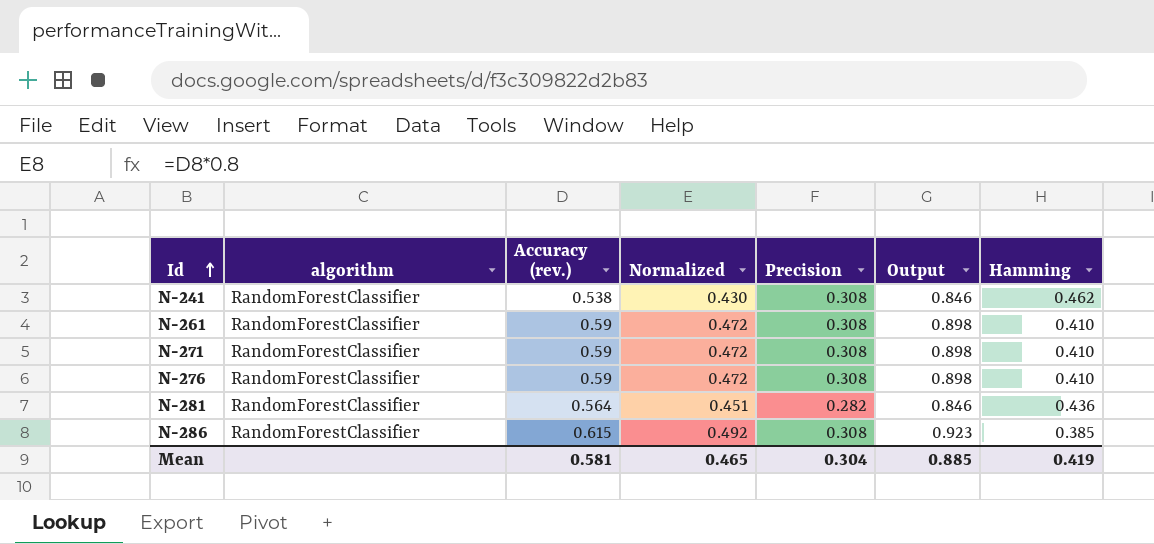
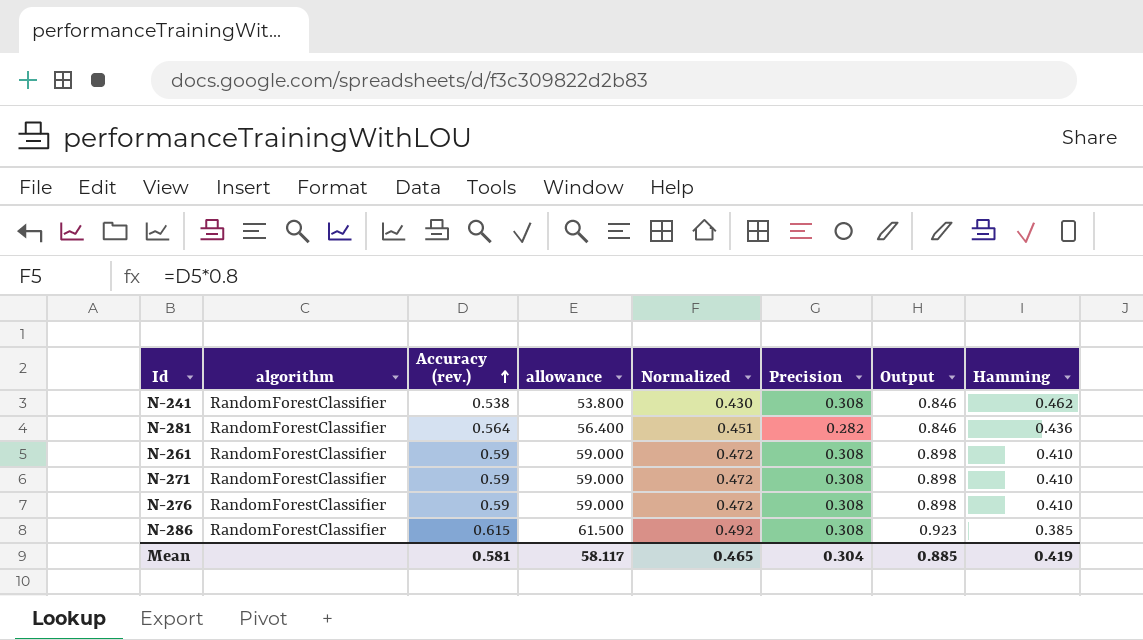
row order: Id ascending -> Accuracy (rev.) ascending
column allowance | formula: none -> [Accuracy (rev.)] * 100

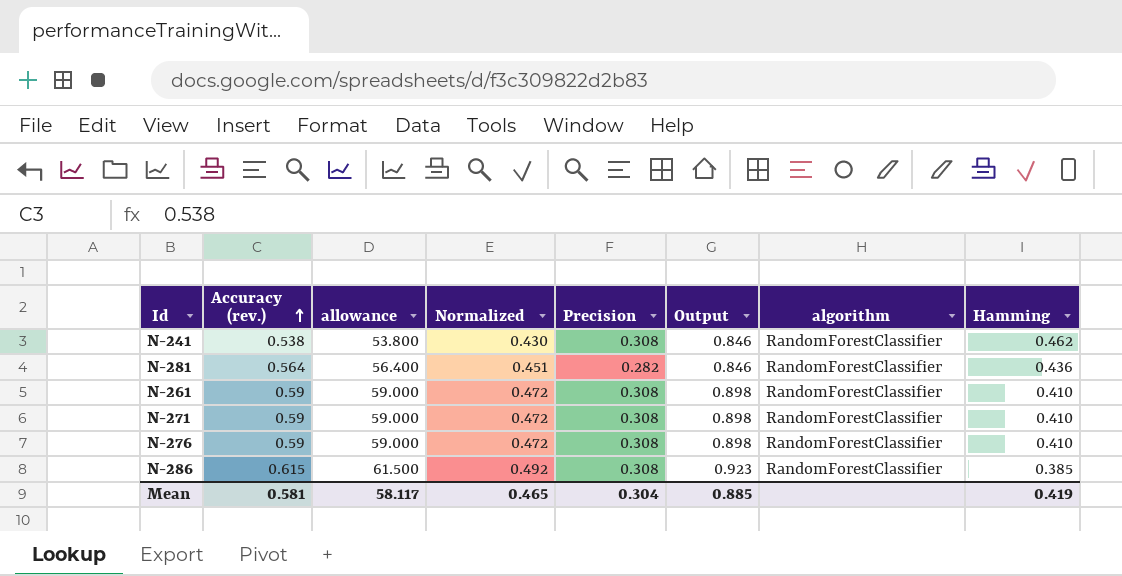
column algorithm | position: 2 -> 7

